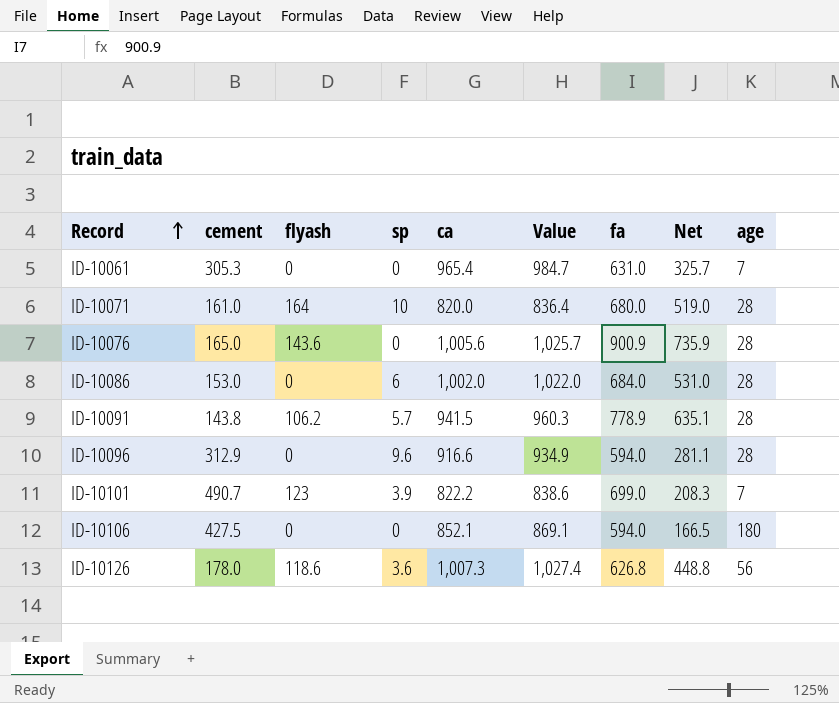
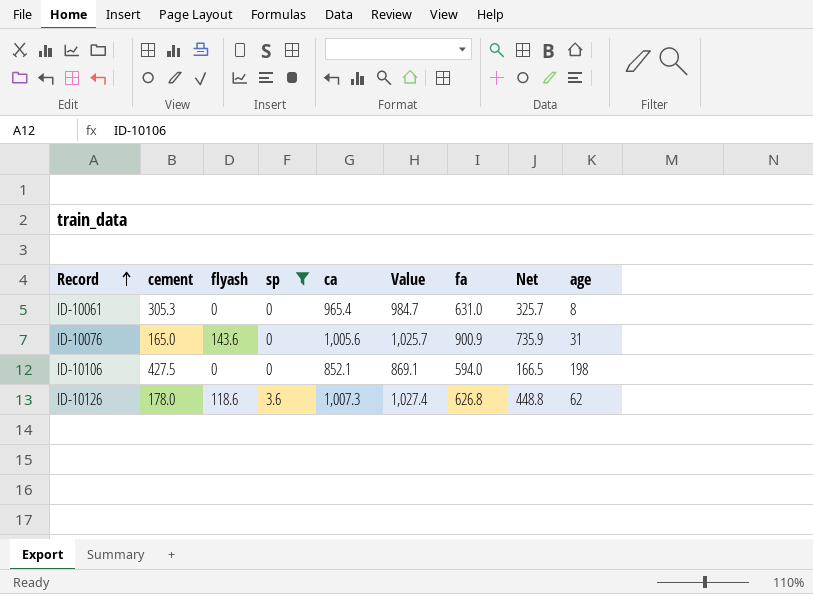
filter: none -> sp <= 3.6
ID-10061 | age: 7 -> 8
ID-10076 | age: 28 -> 31
ID-10106 | age: 180 -> 198
ID-10126 | age: 56 -> 62

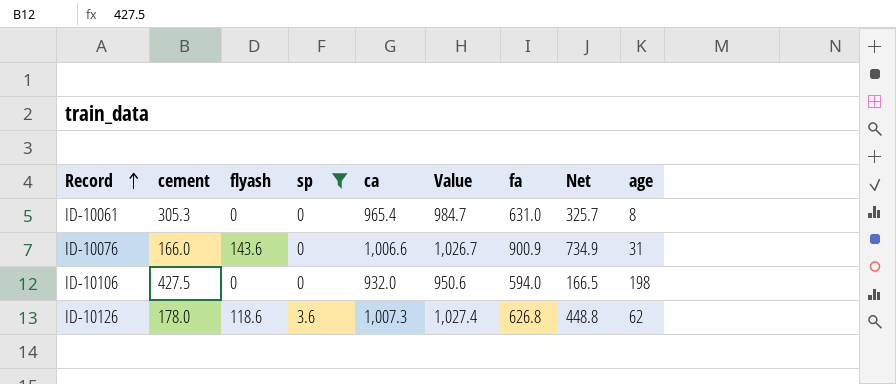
ID-10076 | cement: 165.0 -> 166.0
ID-10076 | ca: 1,005.6 -> 1,006.6
ID-10076 | Value: 1,025.7 -> 1,026.7
ID-10076 | Net: 735.9 -> 734.9
ID-10106 | ca: 852.1 -> 932.0
ID-10106 | Value: 869.1 -> 950.6

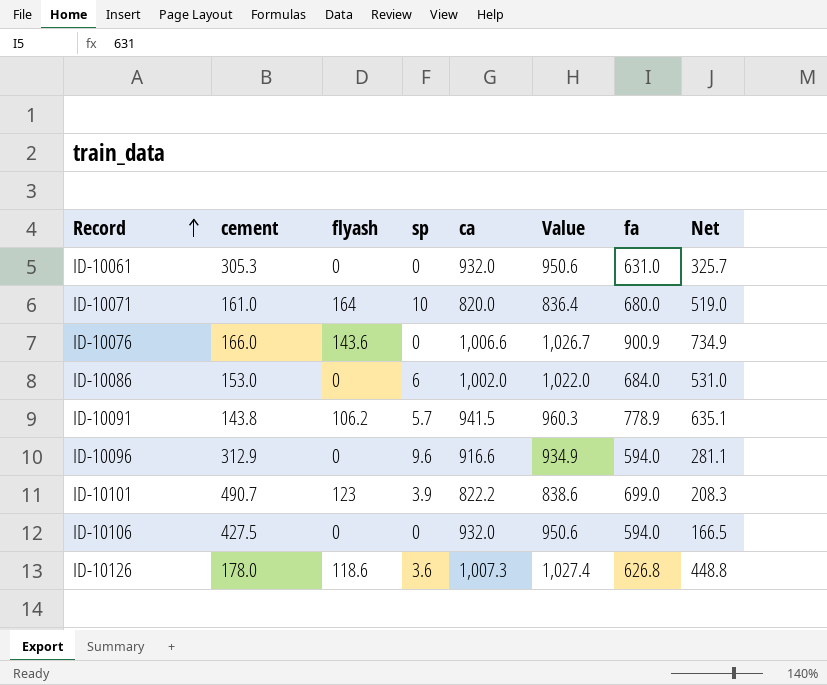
filter: sp <= 3.6 -> none
column age | position: 9 -> none
ID-10061 | ca: 965.4 -> 932.0
ID-10061 | Value: 984.7 -> 950.6

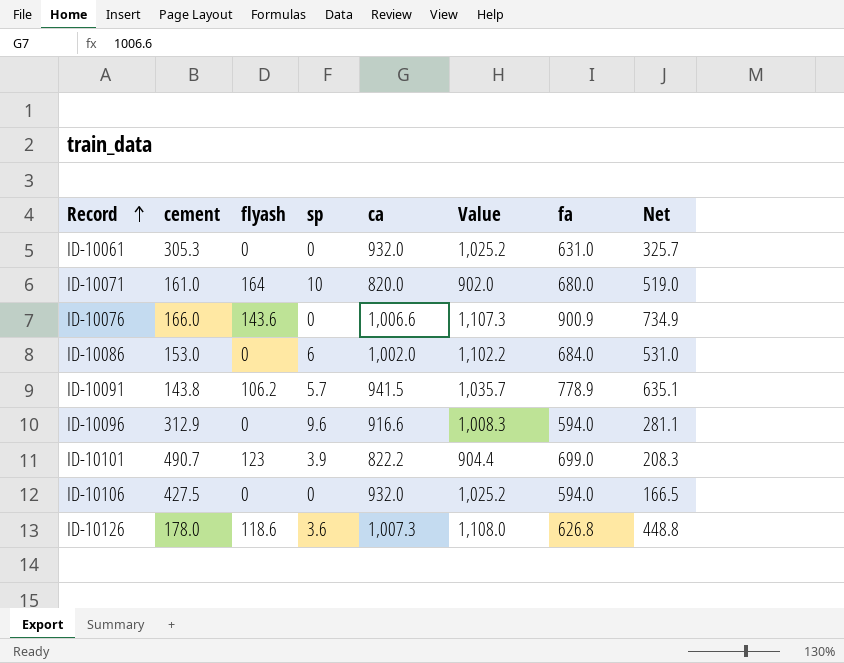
column Value | formula: [ca] * 1.02 -> [ca] * 1.1

